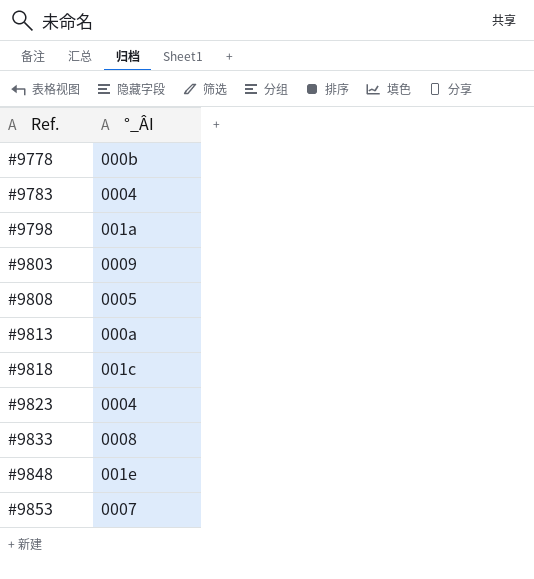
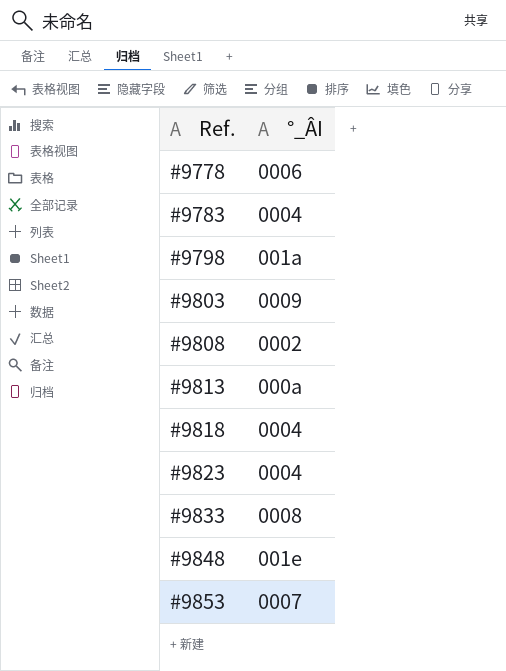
#9778 | °_ÂI: 000b -> 0006
#9808 | °_ÂI: 0005 -> 0002
#9818 | °_ÂI: 001c -> 0004

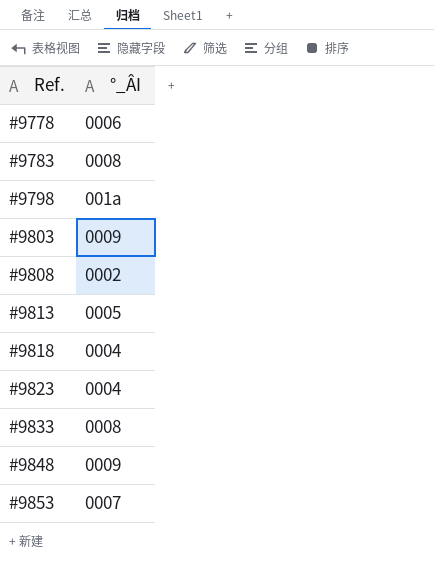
#9783 | °_ÂI: 0004 -> 0008
#9813 | °_ÂI: 000a -> 0005
#9848 | °_ÂI: 001e -> 0009

